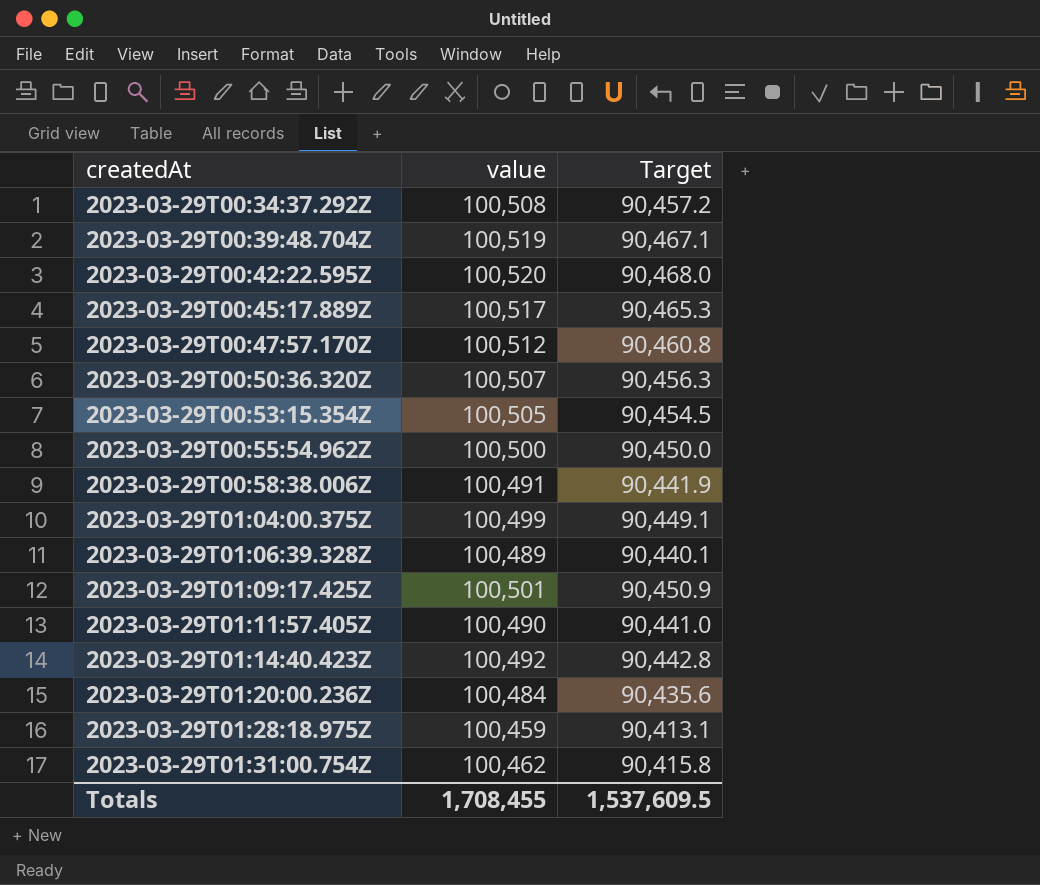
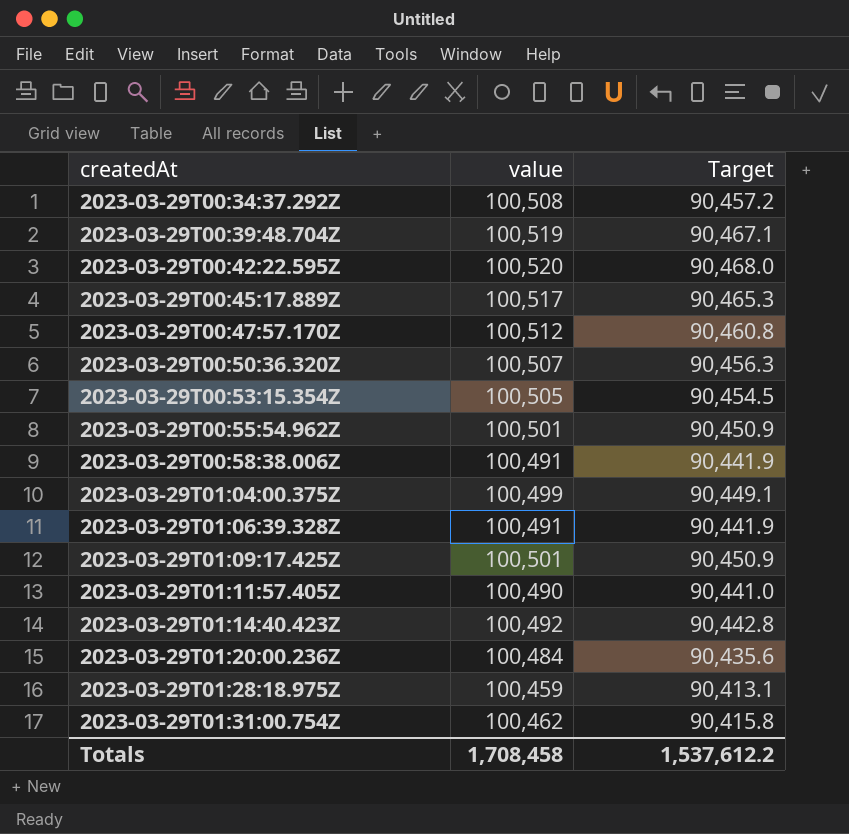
2023-03-29T00:55:54.962Z | value: 100,500 -> 100,501
2023-03-29T00:55:54.962Z | Target: 90,450.0 -> 90,450.9
2023-03-29T01:06:39.328Z | value: 100,489 -> 100,491
2023-03-29T01:06:39.328Z | Target: 90,440.1 -> 90,441.9
Totals | value: 1,708,455 -> 1,708,458
Totals | Target: 1,537,609.5 -> 1,537,612.2

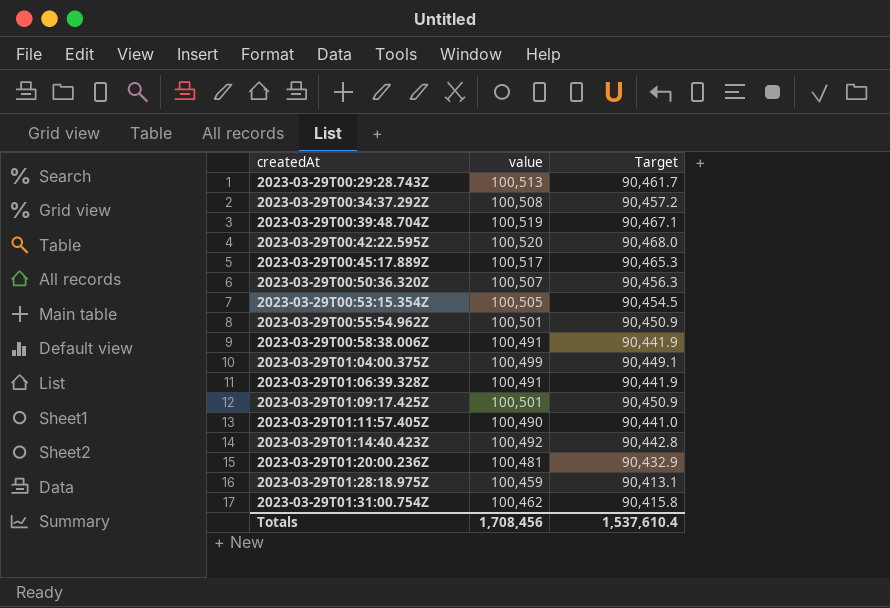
row 2023-03-29T00:47:57.170Z: 100,512 | 90,460.8 -> none
row 2023-03-29T00:29:28.743Z: none -> 100,513 | 90,461.7
2023-03-29T01:20:00.236Z | value: 100,484 -> 100,481
2023-03-29T01:20:00.236Z | Target: 90,435.6 -> 90,432.9
Totals | value: 1,708,458 -> 1,708,456
Totals | Target: 1,537,612.2 -> 1,537,610.4

